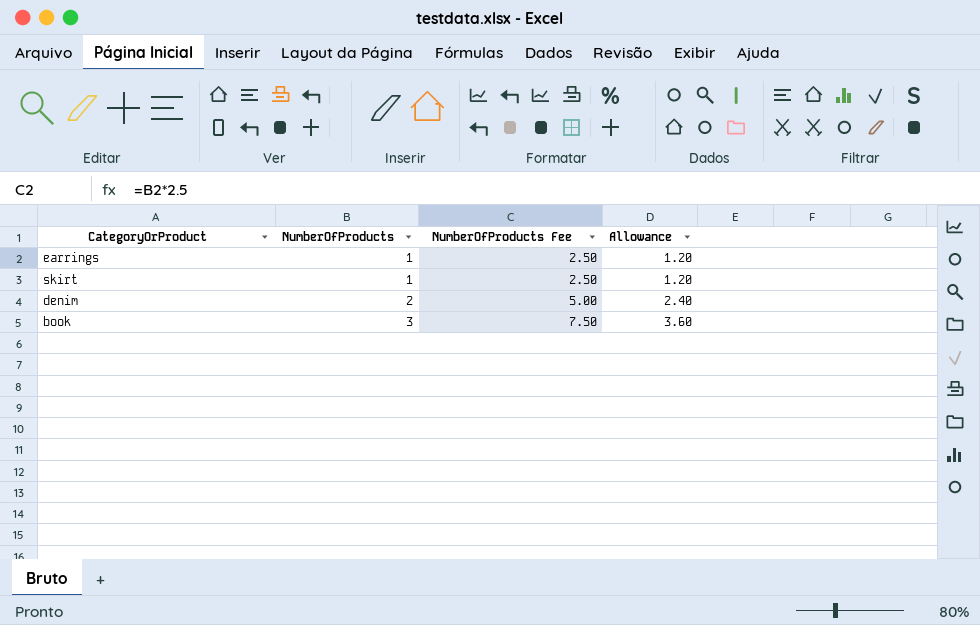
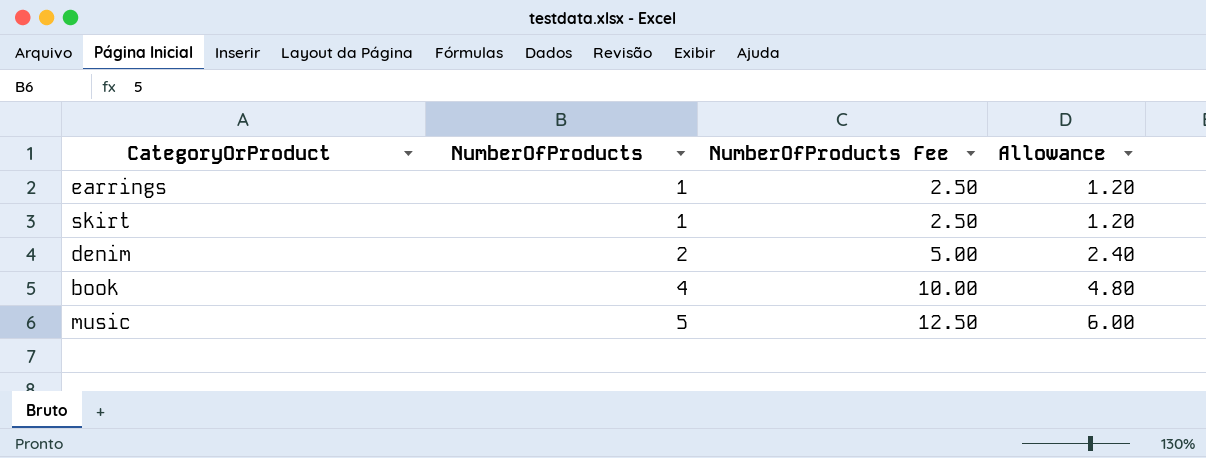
book | NumberOfProducts: 3 -> 4
book | NumberOfProducts Fee: 7.50 -> 10.00
book | Allowance: 3.60 -> 4.80
row music: none -> 5 | 12.50 | 6.00

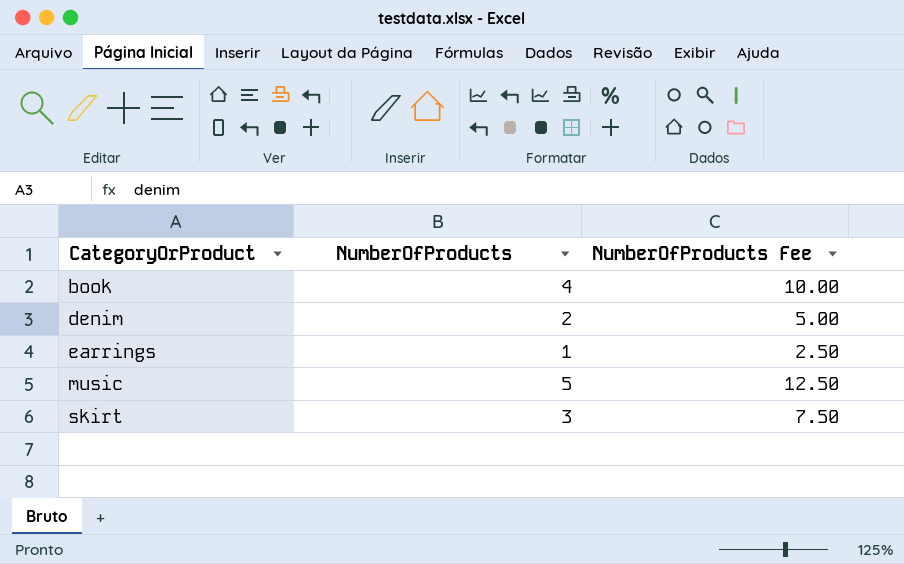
row order: NumberOfProducts ascending -> CategoryOrProduct ascending
column Allowance | formula: [NumberOfProducts] * 1.2 -> none
skirt | NumberOfProducts: 1 -> 3
skirt | NumberOfProducts Fee: 2.50 -> 7.50

